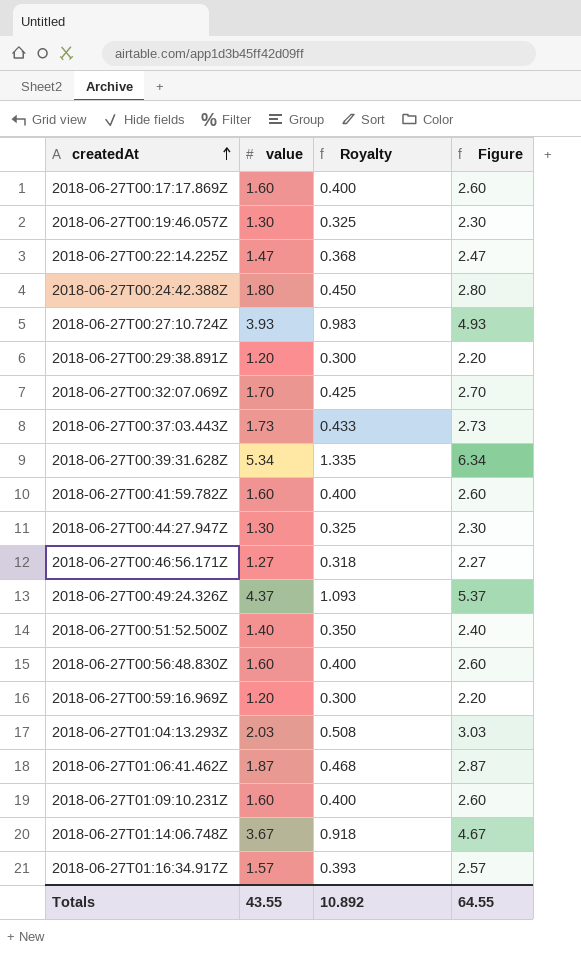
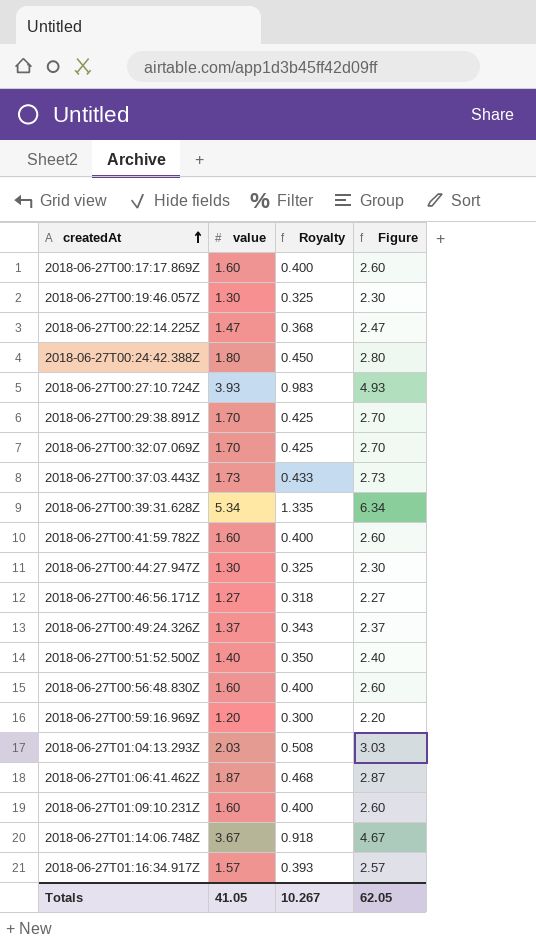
2018-06-27T00:29:38.891Z | value: 1.20 -> 1.70
2018-06-27T00:29:38.891Z | Royalty: 0.300 -> 0.425
2018-06-27T00:29:38.891Z | Figure: 2.20 -> 2.70
2018-06-27T00:49:24.326Z | value: 4.37 -> 1.37
2018-06-27T00:49:24.326Z | Royalty: 1.093 -> 0.343
2018-06-27T00:49:24.326Z | Figure: 5.37 -> 2.37
Totals | value: 43.55 -> 41.05
Totals | Royalty: 10.892 -> 10.267
Totals | Figure: 64.55 -> 62.05

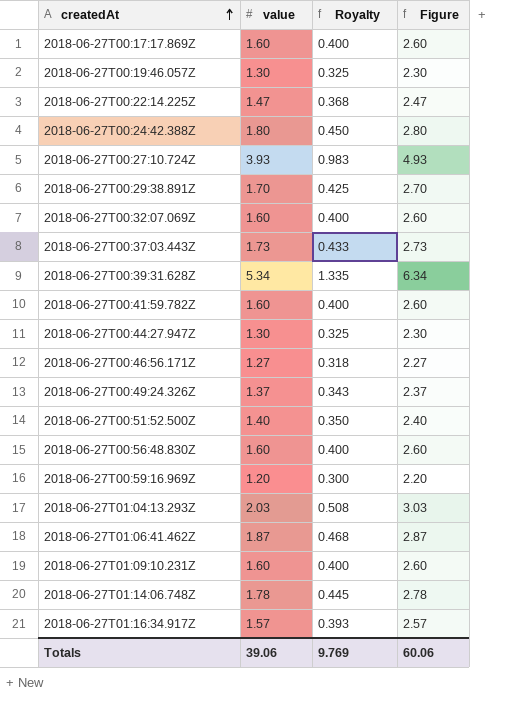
2018-06-27T00:32:07.069Z | value: 1.70 -> 1.60
2018-06-27T00:32:07.069Z | Royalty: 0.425 -> 0.400
2018-06-27T00:32:07.069Z | Figure: 2.70 -> 2.60
2018-06-27T01:14:06.748Z | value: 3.67 -> 1.78
2018-06-27T01:14:06.748Z | Royalty: 0.918 -> 0.445
2018-06-27T01:14:06.748Z | Figure: 4.67 -> 2.78
Totals | value: 41.05 -> 39.06
Totals | Royalty: 10.267 -> 9.769
Totals | Figure: 62.05 -> 60.06

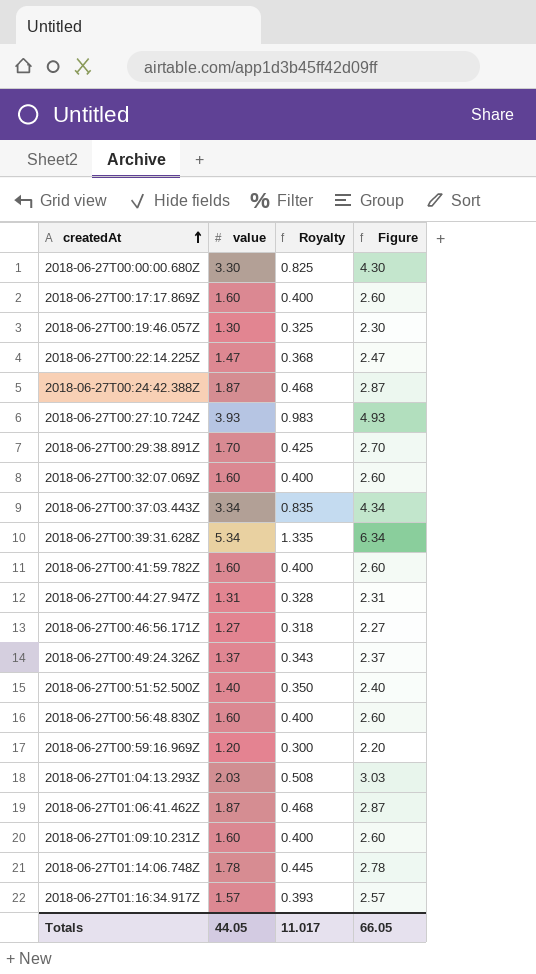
row 2018-06-27T00:00:00.680Z: none -> 3.30 | 0.825 | 4.30
2018-06-27T00:24:42.388Z | value: 1.80 -> 1.87
2018-06-27T00:24:42.388Z | Royalty: 0.450 -> 0.468
2018-06-27T00:24:42.388Z | Figure: 2.80 -> 2.87
2018-06-27T00:37:03.443Z | value: 1.73 -> 3.34
2018-06-27T00:37:03.443Z | Royalty: 0.433 -> 0.835
2018-06-27T00:37:03.443Z | Figure: 2.73 -> 4.34
2018-06-27T00:44:27.947Z | value: 1.30 -> 1.31
2018-06-27T00:44:27.947Z | Royalty: 0.325 -> 0.328
2018-06-27T00:44:27.947Z | Figure: 2.30 -> 2.31
Totals | value: 39.06 -> 44.05
Totals | Royalty: 9.769 -> 11.017
Totals | Figure: 60.06 -> 66.05

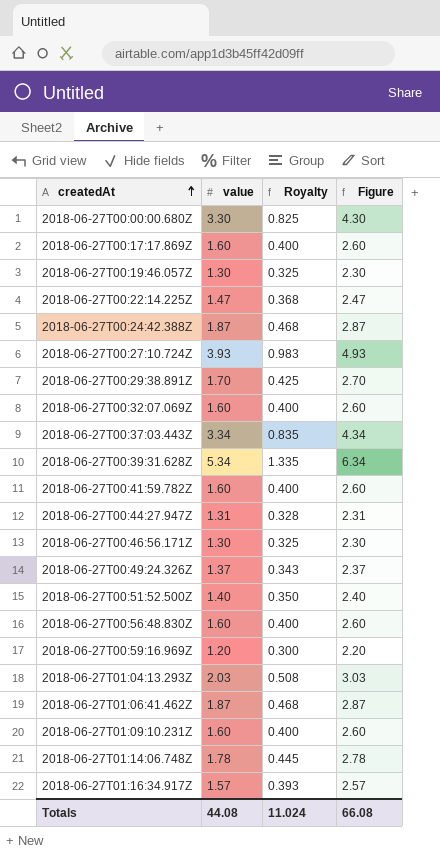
2018-06-27T00:46:56.171Z | value: 1.27 -> 1.30
2018-06-27T00:46:56.171Z | Royalty: 0.318 -> 0.325
2018-06-27T00:46:56.171Z | Figure: 2.27 -> 2.30
Totals | value: 44.05 -> 44.08
Totals | Royalty: 11.017 -> 11.024
Totals | Figure: 66.05 -> 66.08

